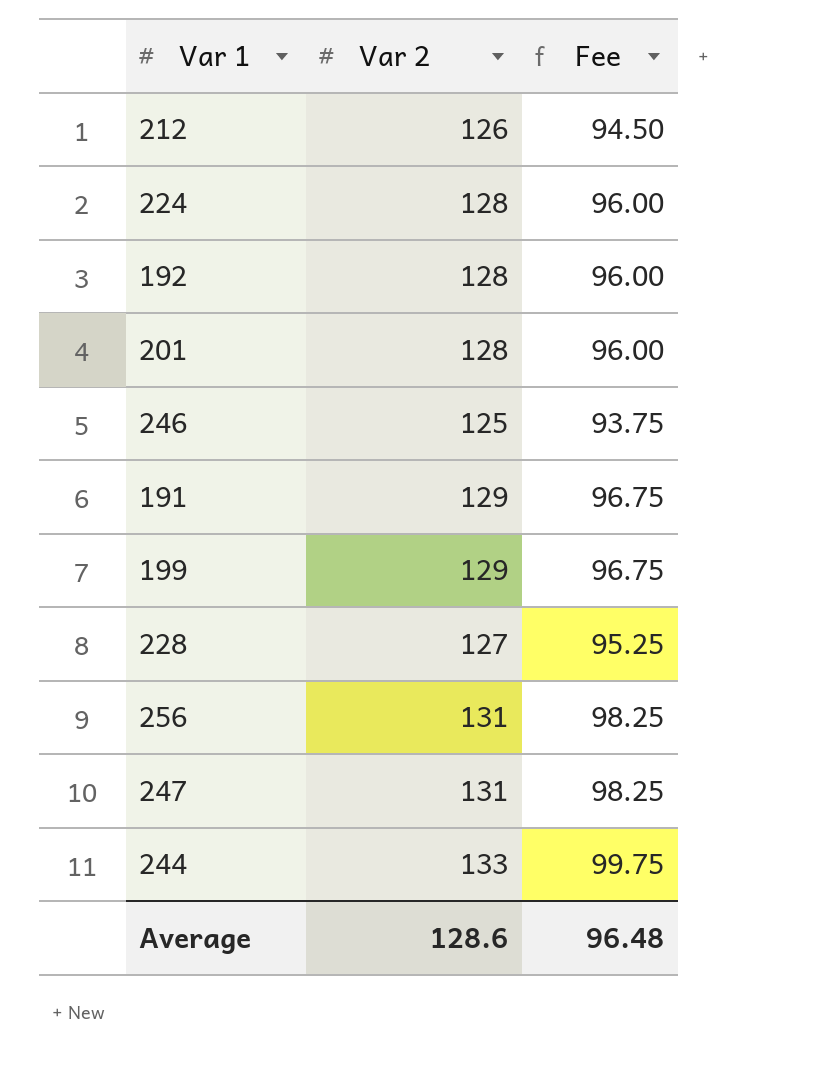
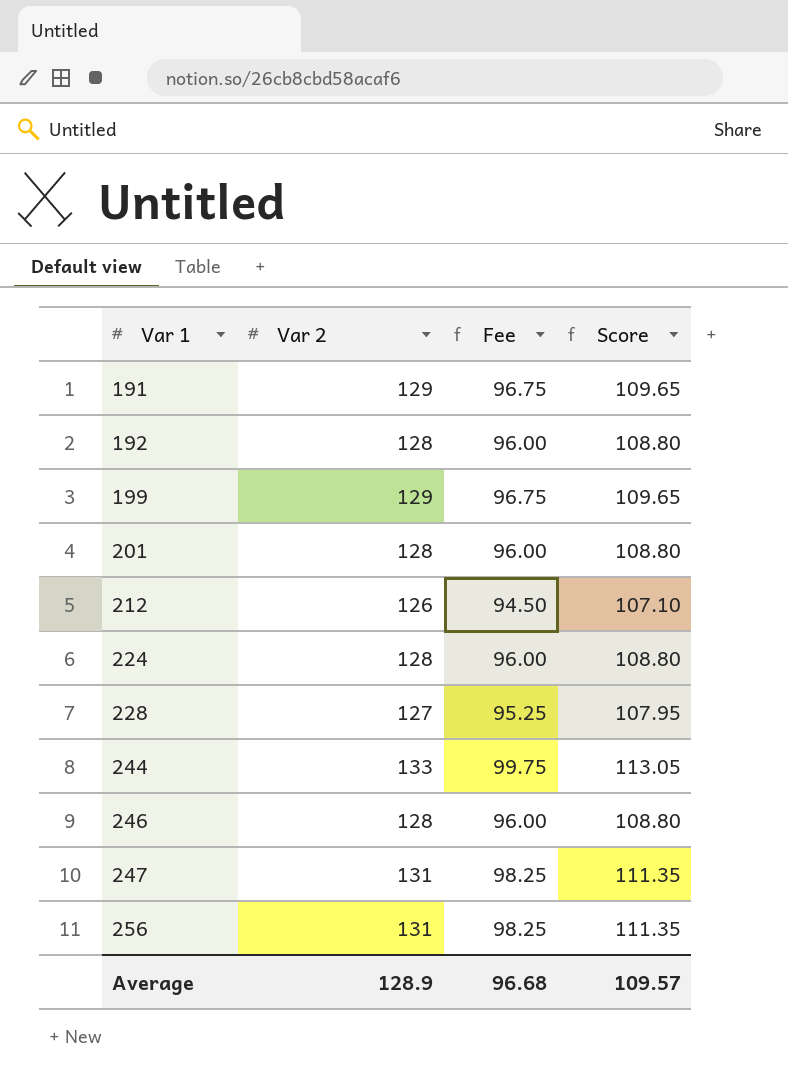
row order: none -> Var 1 ascending
column Score | formula: none -> [Var 2] * 0.85
246 | Var 2: 125 -> 128
246 | Fee: 93.75 -> 96.00
Average | Var 2: 128.6 -> 128.9
Average | Fee: 96.48 -> 96.68

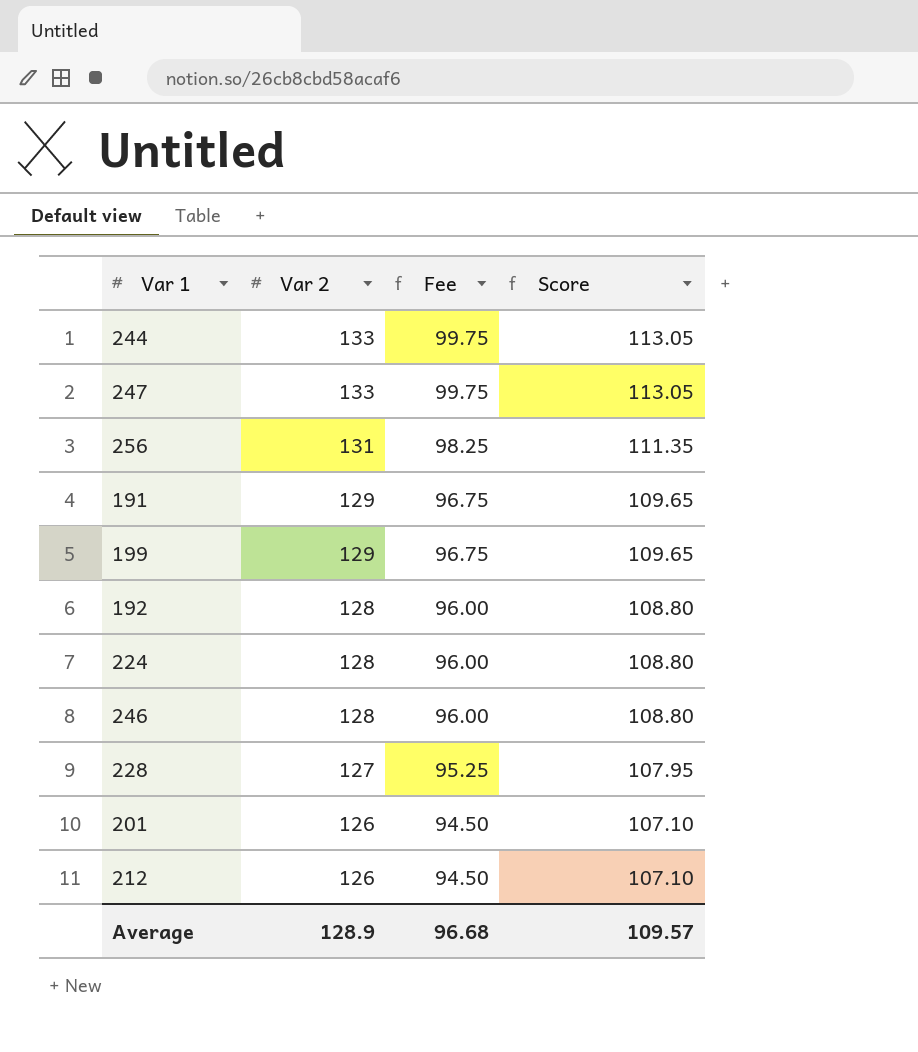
row order: Var 1 ascending -> Var 2 descending
247 | Var 2: 131 -> 133
247 | Fee: 98.25 -> 99.75
247 | Score: 111.35 -> 113.05
201 | Var 2: 128 -> 126
201 | Fee: 96.00 -> 94.50
201 | Score: 108.80 -> 107.10

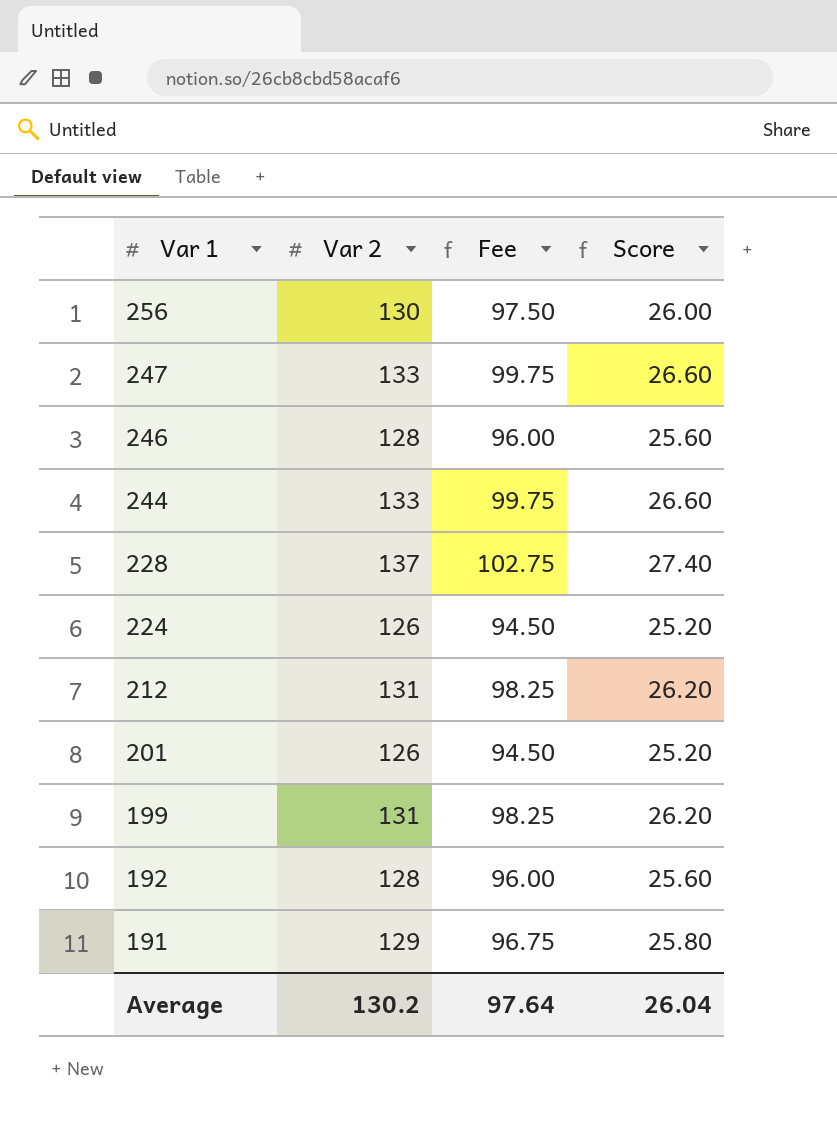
row order: Var 2 descending -> Var 1 descending
column Score | formula: [Var 2] * 0.85 -> [Var 2] * 0.2
256 | Var 2: 131 -> 130
256 | Fee: 98.25 -> 97.50
228 | Var 2: 127 -> 137
228 | Fee: 95.25 -> 102.75
224 | Var 2: 128 -> 126
224 | Fee: 96.00 -> 94.50
212 | Var 2: 126 -> 131
212 | Fee: 94.50 -> 98.25
199 | Var 2: 129 -> 131
199 | Fee: 96.75 -> 98.25
Average | Var 2: 128.9 -> 130.2
Average | Fee: 96.68 -> 97.64
Average | Score: 109.57 -> 26.04

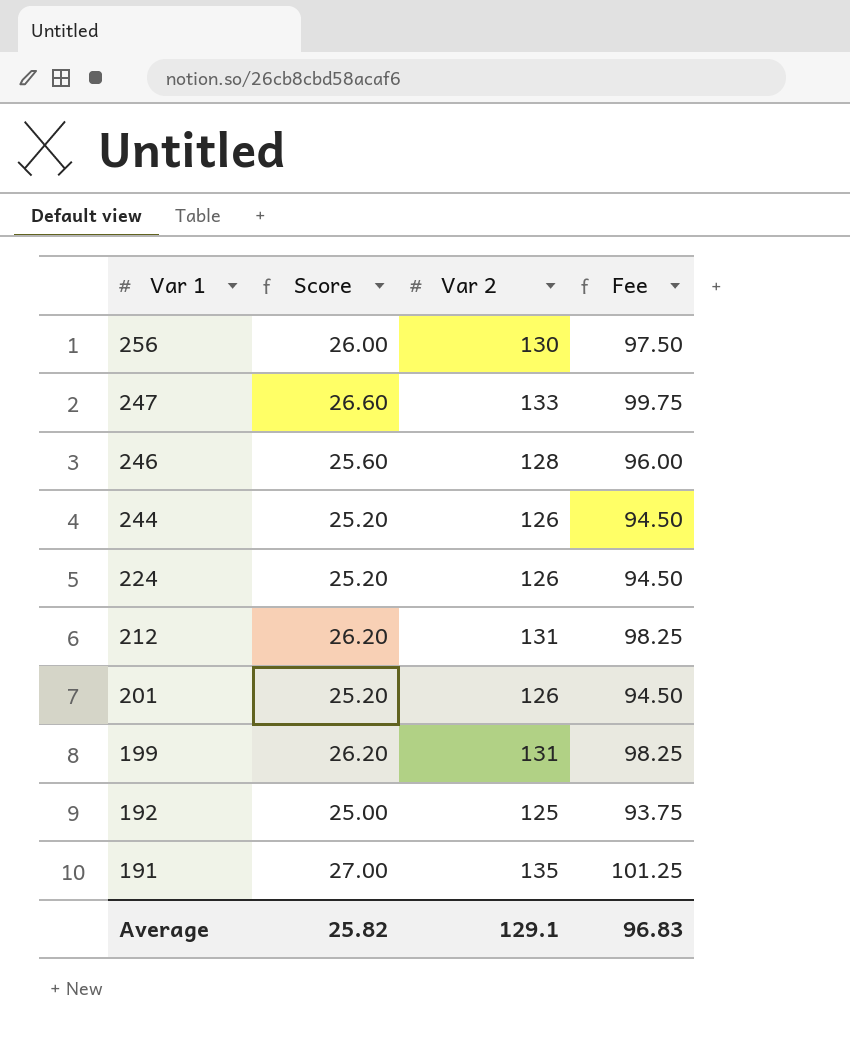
column Score | position: 4 -> 2
row 228: 137 | 102.75 | 27.40 -> none
244 | Score: 26.60 -> 25.20
244 | Var 2: 133 -> 126
244 | Fee: 99.75 -> 94.50
192 | Score: 25.60 -> 25.00
192 | Var 2: 128 -> 125
192 | Fee: 96.00 -> 93.75
191 | Score: 25.80 -> 27.00
191 | Var 2: 129 -> 135
191 | Fee: 96.75 -> 101.25
Average | Score: 26.04 -> 25.82
Average | Var 2: 130.2 -> 129.1
Average | Fee: 97.64 -> 96.83

